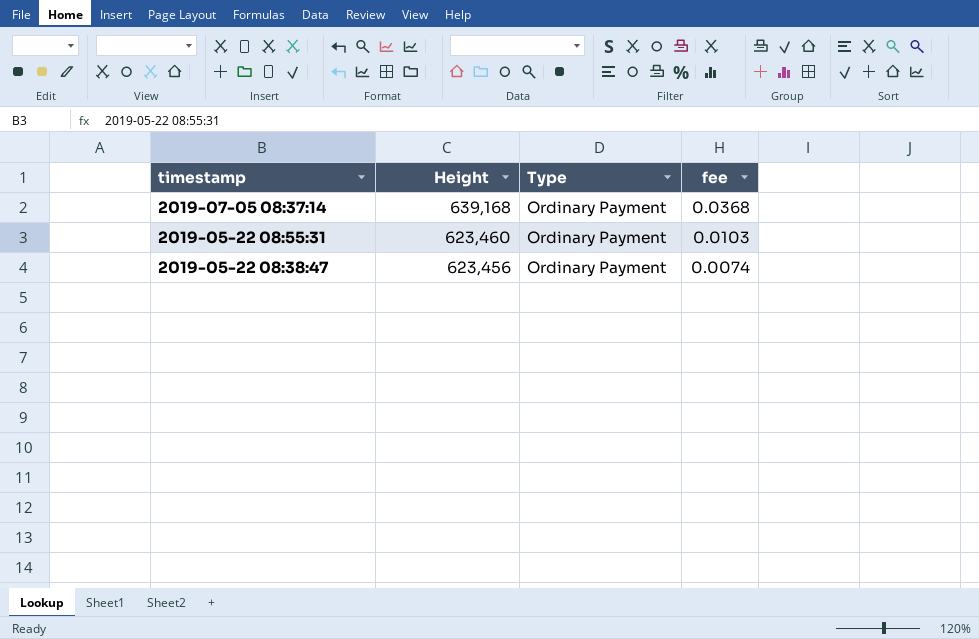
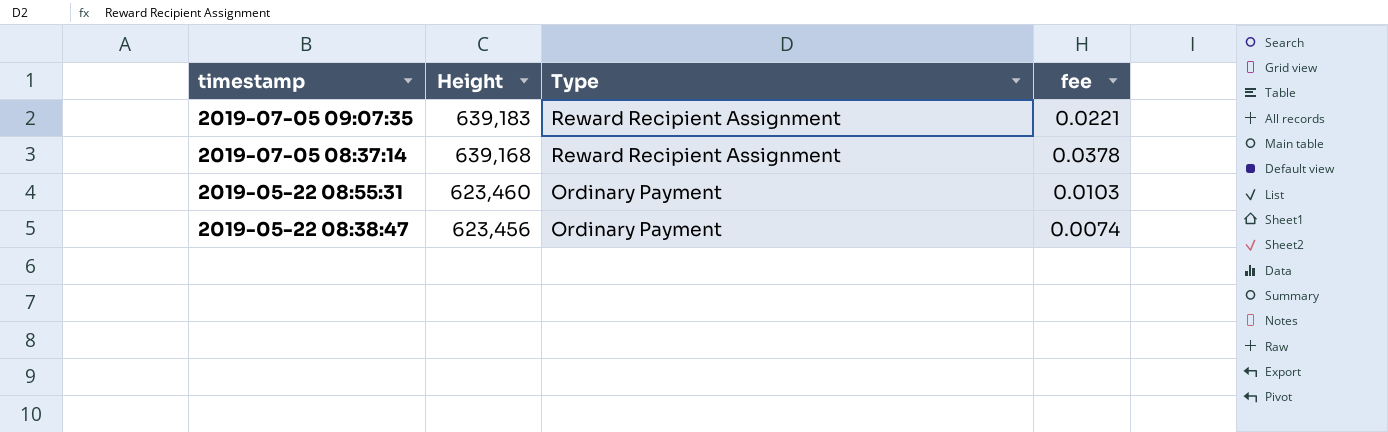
row 2019-07-05 09:07:35: none -> 639,183 | Reward Recipient Assignment | 0.0221
2019-07-05 08:37:14 | Type: Ordinary Payment -> Reward Recipient Assignment
2019-07-05 08:37:14 | fee: 0.0368 -> 0.0378

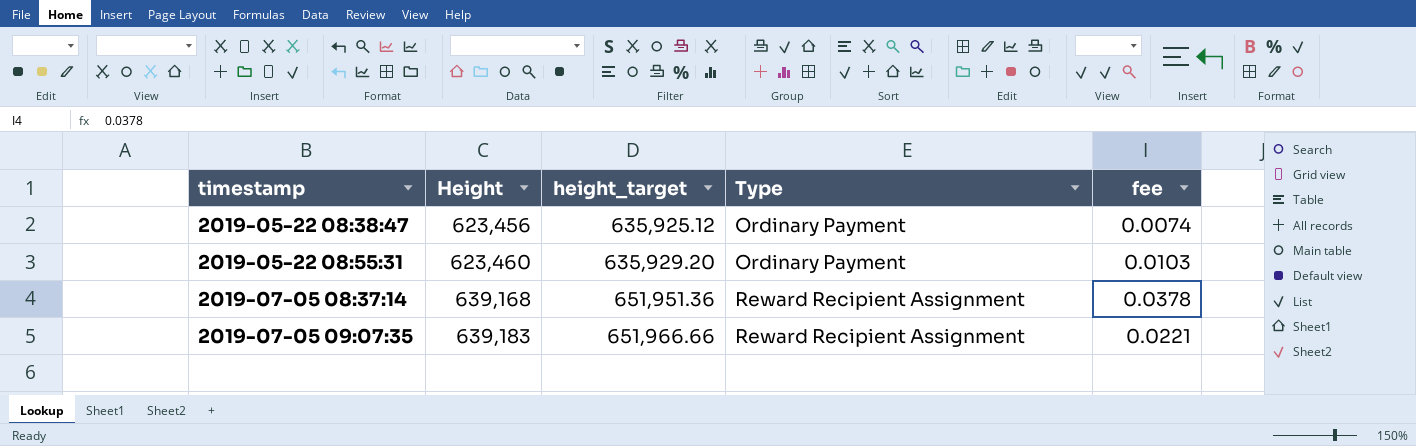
row order: timestamp descending -> timestamp ascending
column height_target | formula: none -> [Height] * 1.02

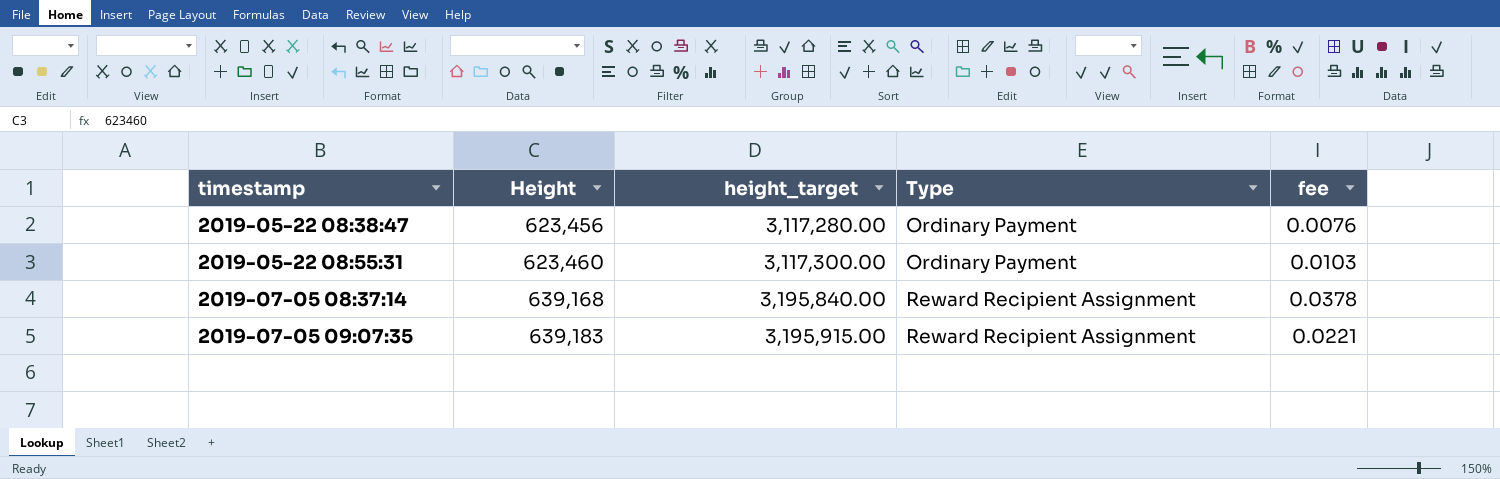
column height_target | formula: [Height] * 1.02 -> [Height] * 5
2019-05-22 08:38:47 | fee: 0.0074 -> 0.0076

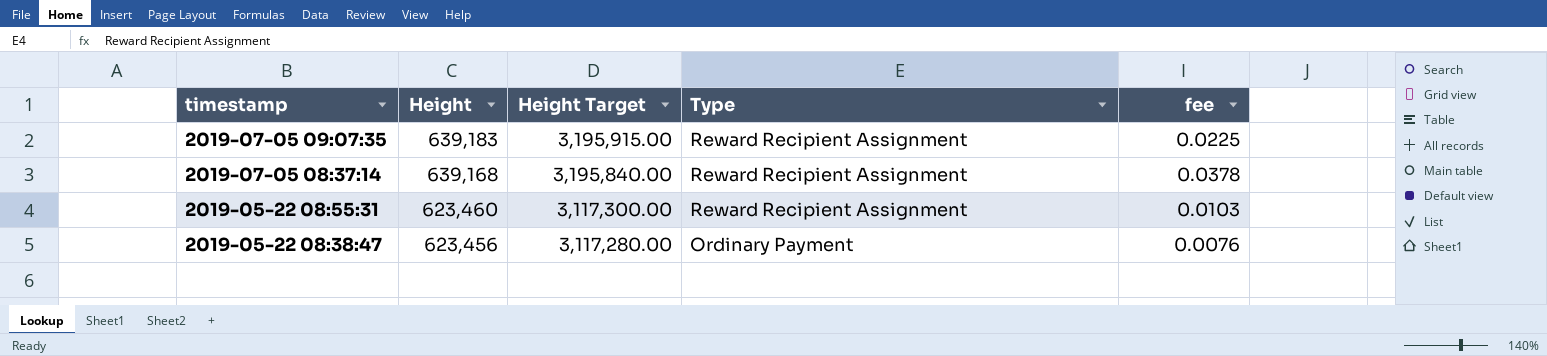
row order: timestamp ascending -> timestamp descending
column name: height_target -> Height Target
2019-07-05 09:07:35 | fee: 0.0221 -> 0.0225
2019-05-22 08:55:31 | Type: Ordinary Payment -> Reward Recipient Assignment

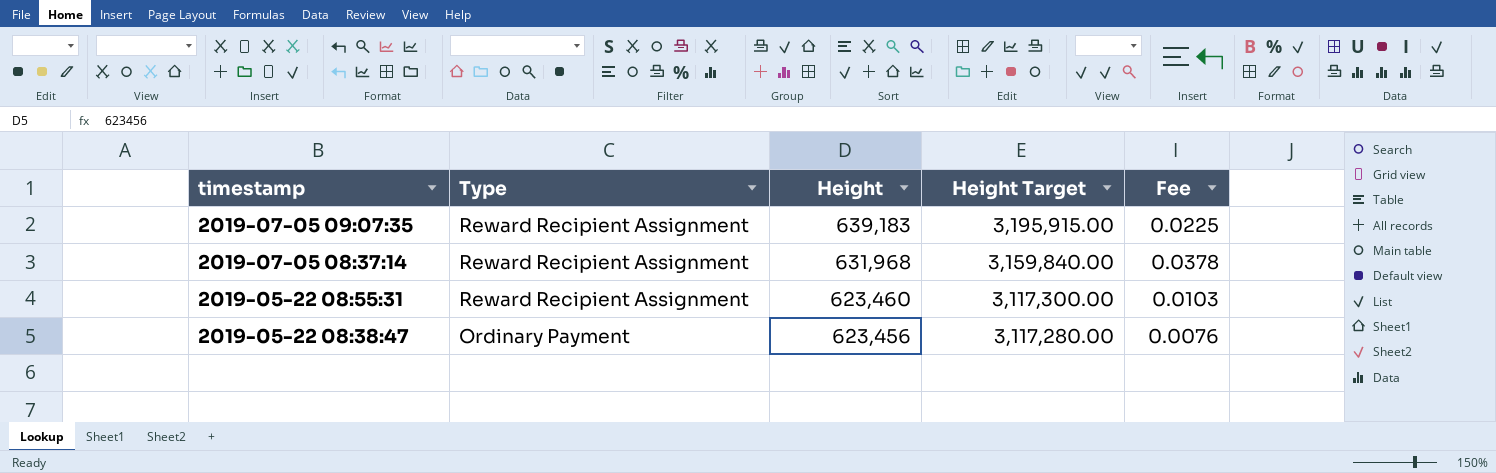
column Type | position: 4 -> 2
column name: fee -> Fee
2019-07-05 08:37:14 | Height: 639,168 -> 631,968
2019-07-05 08:37:14 | Height Target: 3,195,840.00 -> 3,159,840.00

